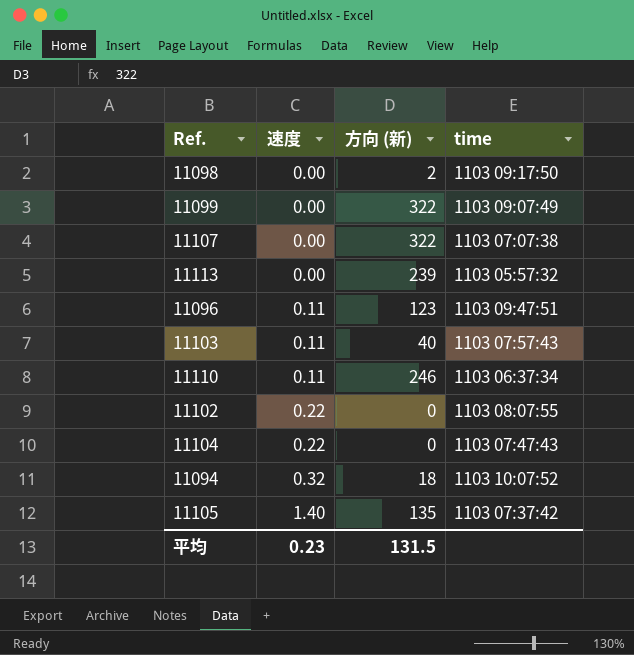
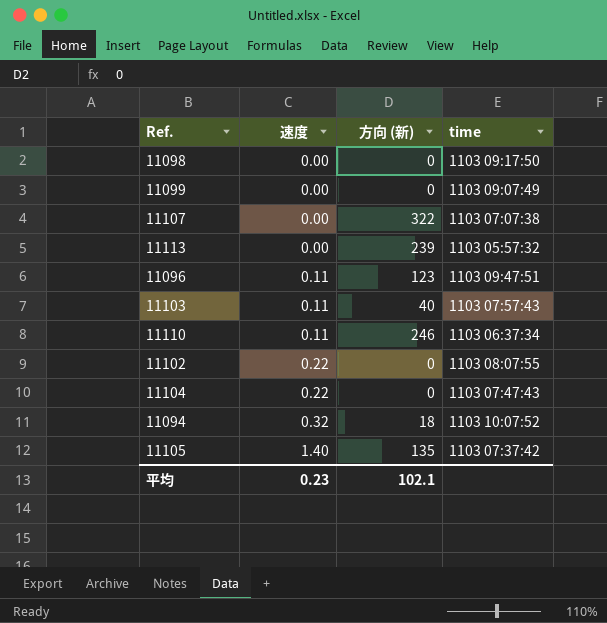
11098 | 方向 (新): 2 -> 0
11099 | 方向 (新): 322 -> 0
平均 | 方向 (新): 131.5 -> 102.1

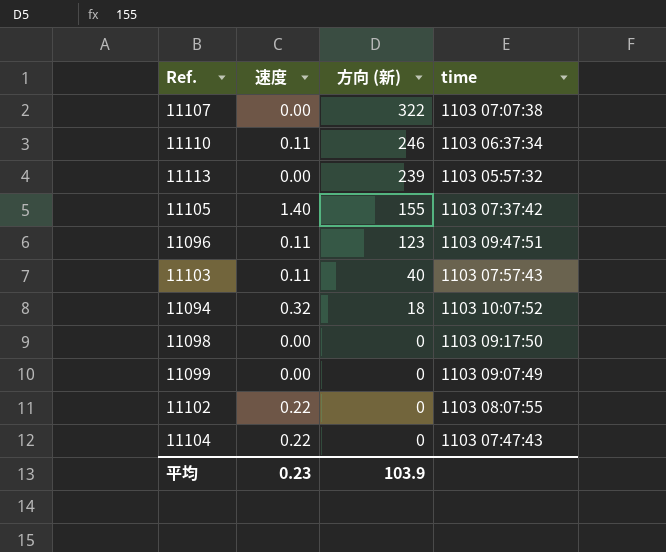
row order: 速度 ascending -> 方向 (新) descending
11105 | 方向 (新): 135 -> 155
平均 | 方向 (新): 102.1 -> 103.9

